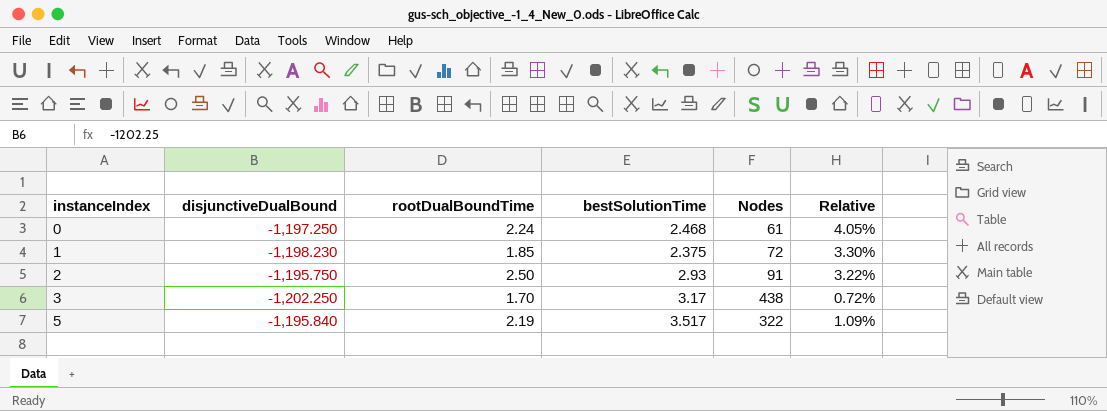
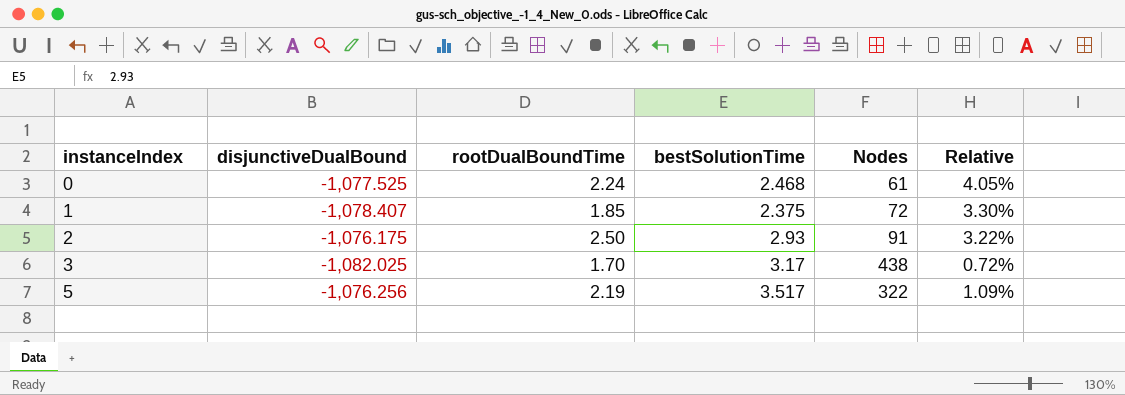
0 | disjunctiveDualBound: -1,197.250 -> -1,077.525
1 | disjunctiveDualBound: -1,198.230 -> -1,078.407
2 | disjunctiveDualBound: -1,195.750 -> -1,076.175
3 | disjunctiveDualBound: -1,202.250 -> -1,082.025
5 | disjunctiveDualBound: -1,195.840 -> -1,076.256

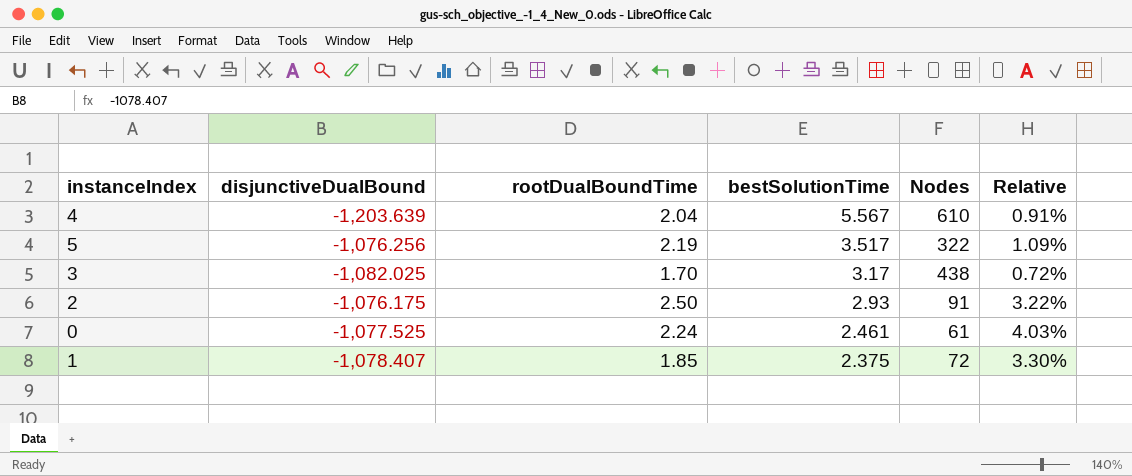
row order: instanceIndex ascending -> bestSolutionTime descending
row 4: none -> -1,203.639 | 2.04 | 5.567 | 610 | 0.91%
0 | bestSolutionTime: 2.468 -> 2.461
0 | Relative: 4.05% -> 4.03%

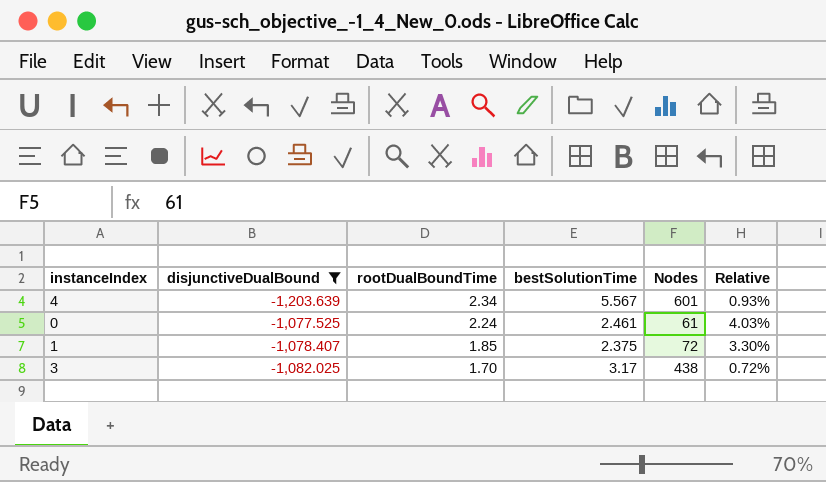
filter: none -> disjunctiveDualBound <= -1,077.525
row order: bestSolutionTime descending -> rootDualBoundTime descending
4 | rootDualBoundTime: 2.04 -> 2.34
4 | Nodes: 610 -> 601
4 | Relative: 0.91% -> 0.93%

